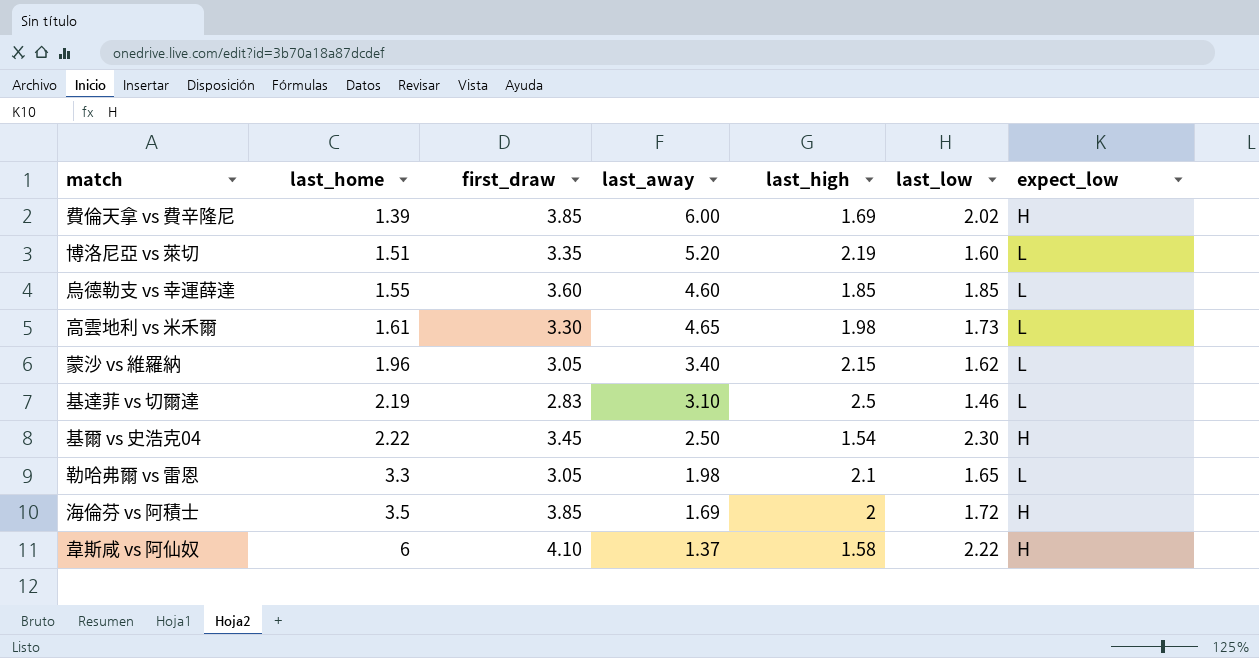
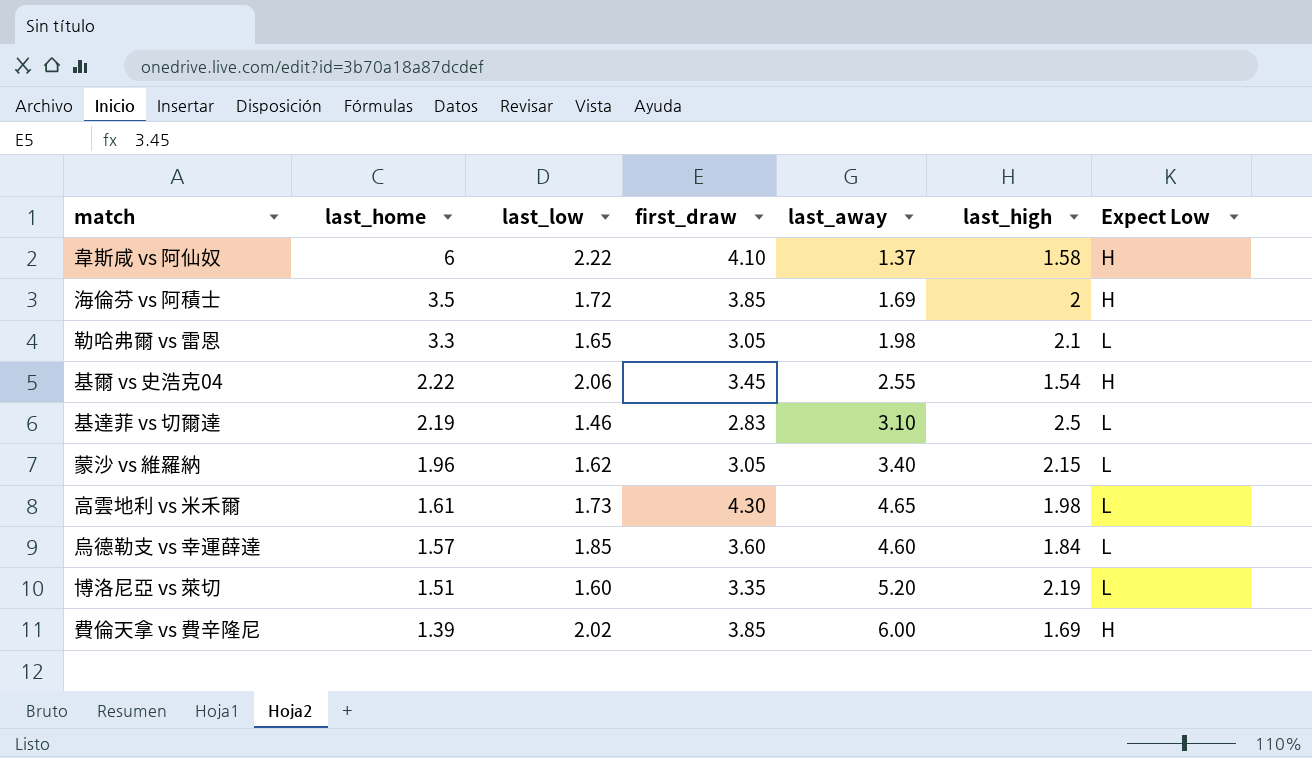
row order: last_home ascending -> last_home descending
column last_low | position: 6 -> 3
column name: expect_low -> Expect Low
基爾 vs 史浩克04 | last_low: 2.30 -> 2.06
基爾 vs 史浩克04 | last_away: 2.50 -> 2.55
高雲地利 vs 米禾爾 | first_draw: 3.30 -> 4.30
烏德勒支 vs 幸運薛達 | last_home: 1.55 -> 1.57
烏德勒支 vs 幸運薛達 | last_high: 1.85 -> 1.84

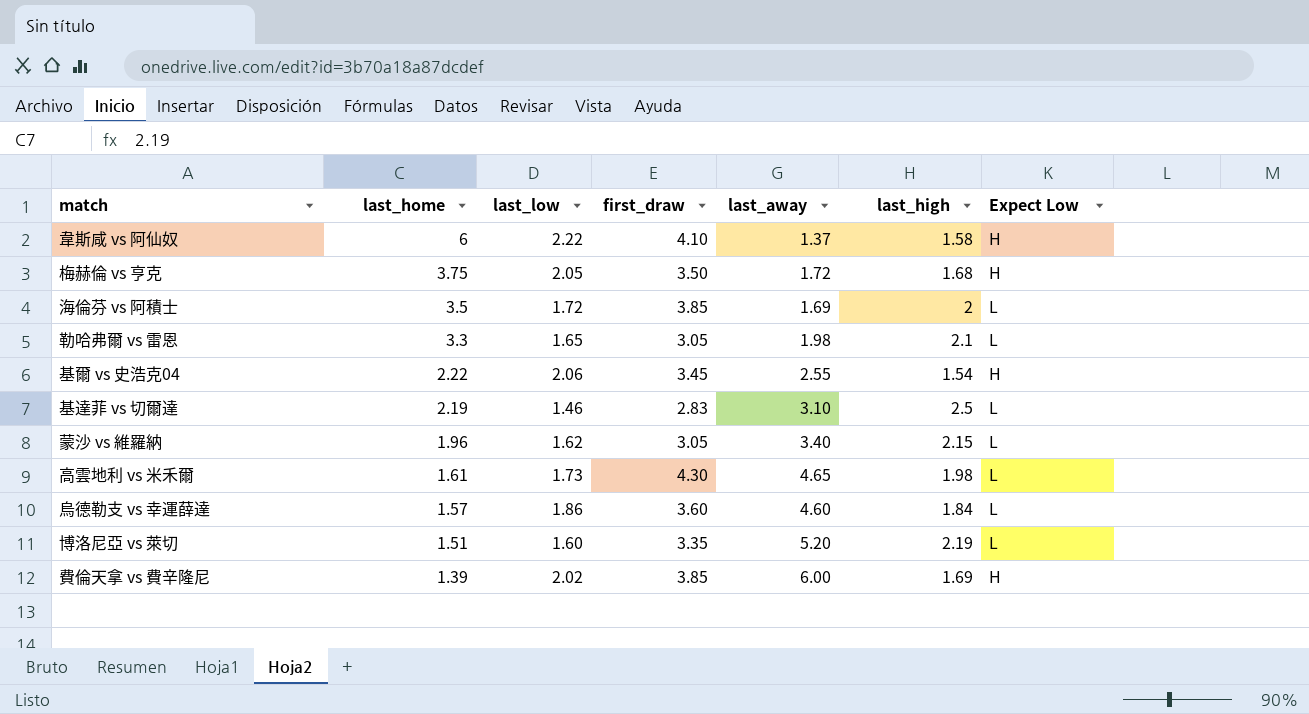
row 梅赫倫 vs 亨克: none -> 3.75 | 2.05 | 3.50 | 1.72 | 1.68 | H
海倫芬 vs 阿積士 | Expect Low: H -> L
烏德勒支 vs 幸運薛達 | last_low: 1.85 -> 1.86

